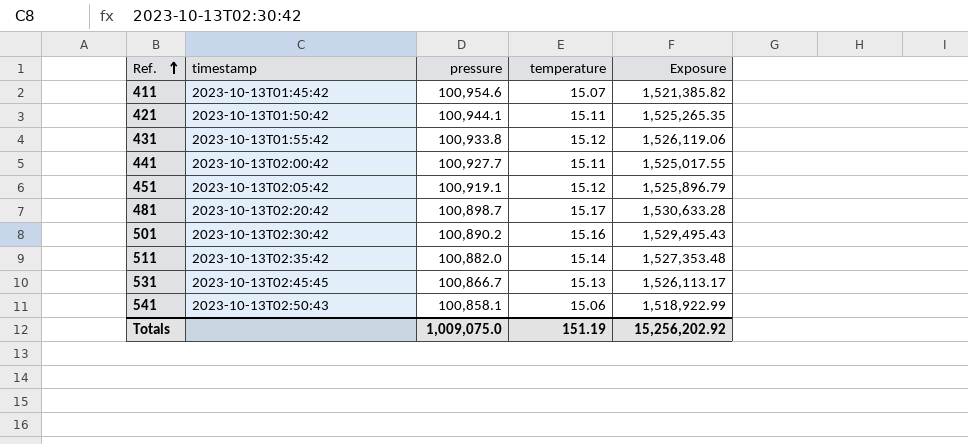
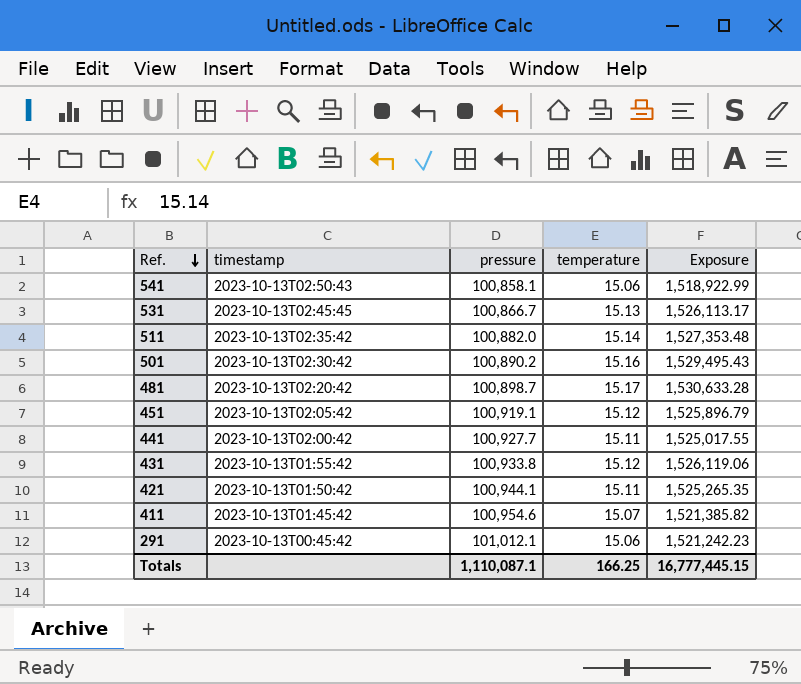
row order: Ref. ascending -> Ref. descending
row 291: none -> 2023-10-13T00:45:42 | 101,012.1 | 15.06 | 1,521,242.23
Totals | pressure: 1,009,075.0 -> 1,110,087.1
Totals | temperature: 151.19 -> 166.25
Totals | Exposure: 15,256,202.92 -> 16,777,445.15

